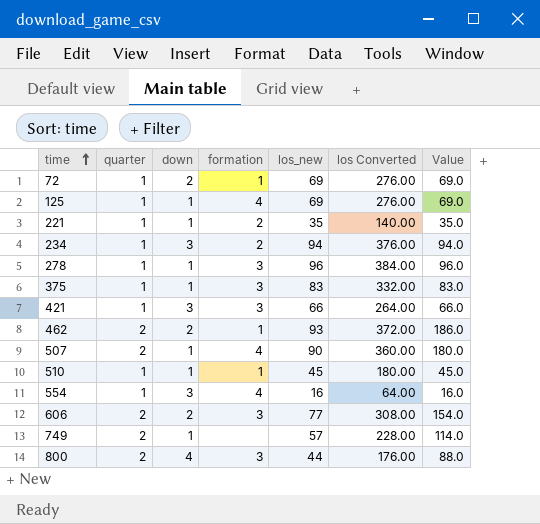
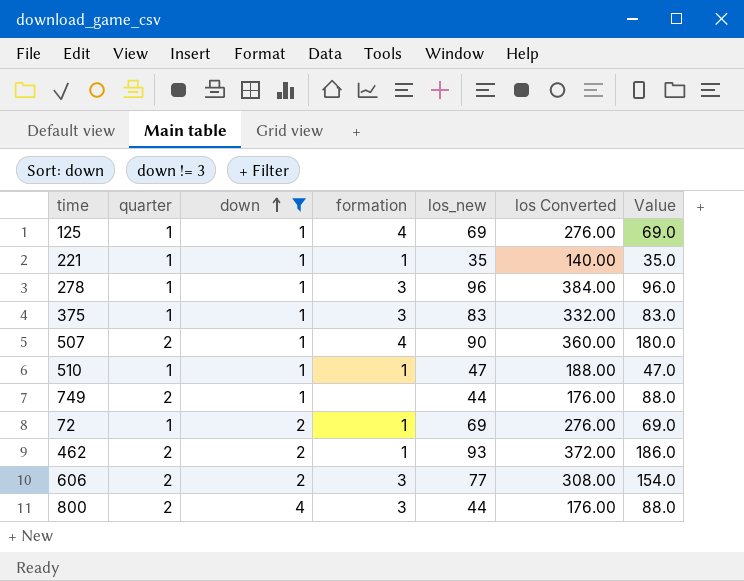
filter: none -> down != 3
row order: time ascending -> down ascending
221 | formation: 2 -> 1
510 | los_new: 45 -> 47
510 | los Converted: 180.00 -> 188.00
510 | Value: 45.0 -> 47.0
749 | los_new: 57 -> 44
749 | los Converted: 228.00 -> 176.00
749 | Value: 114.0 -> 88.0

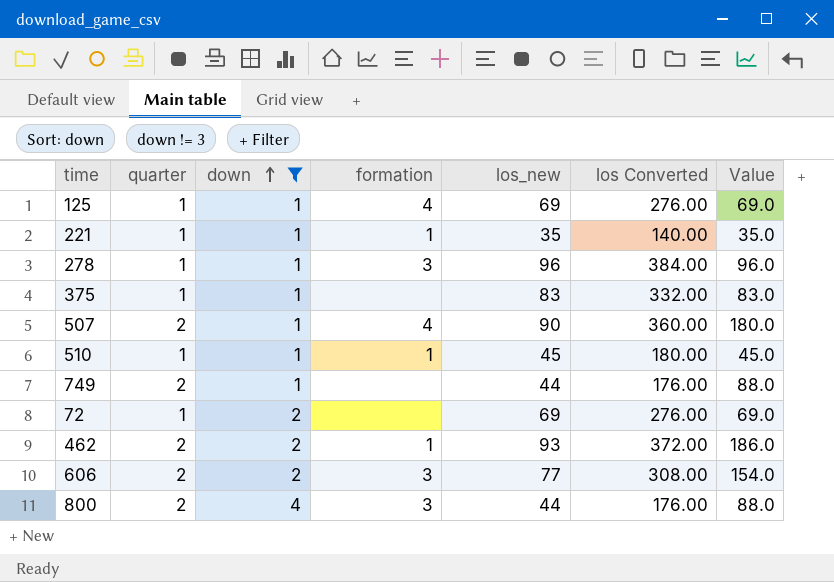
375 | formation: 3 -> none
510 | los_new: 47 -> 45
510 | los Converted: 188.00 -> 180.00
510 | Value: 47.0 -> 45.0
72 | formation: 1 -> none

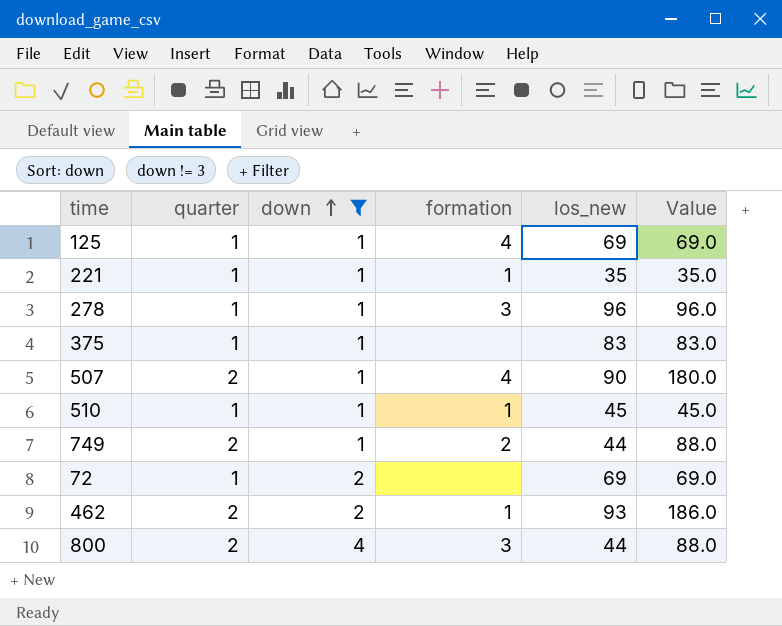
column los Converted | formula: [los_new] * 4 -> none
row 606: 2 | 2 | 3 | 77 | 308.00 | 154.0 -> none
749 | formation: none -> 2

